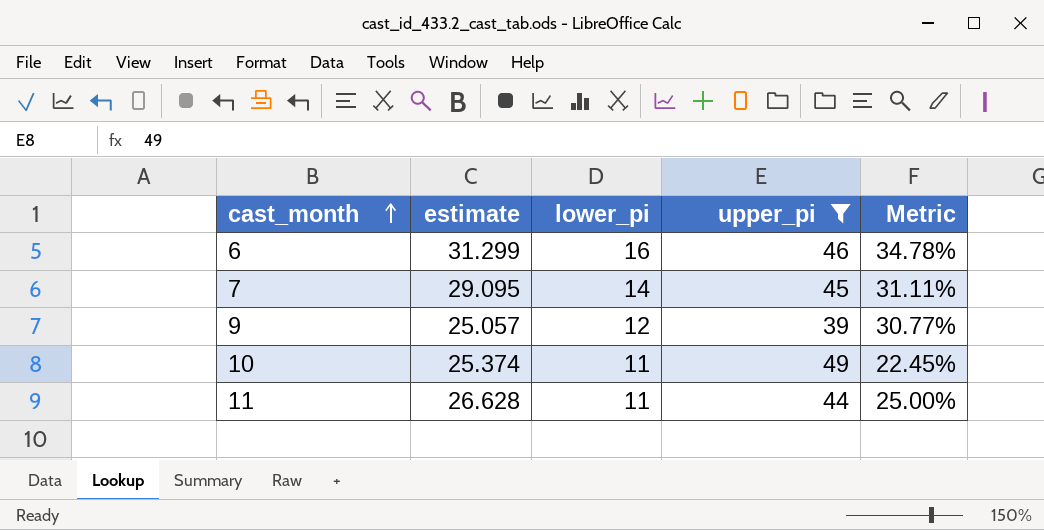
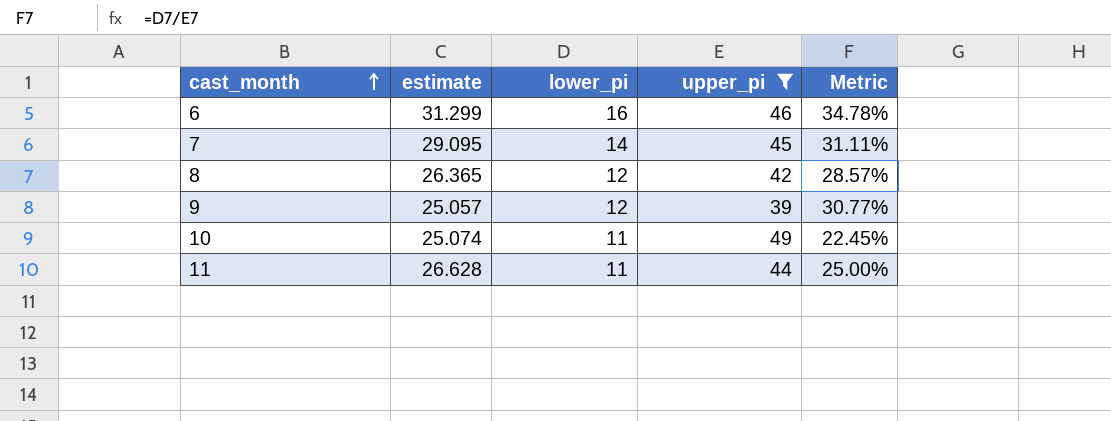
row 8: none -> 26.365 | 12 | 42 | 28.57%
10 | estimate: 25.374 -> 25.074

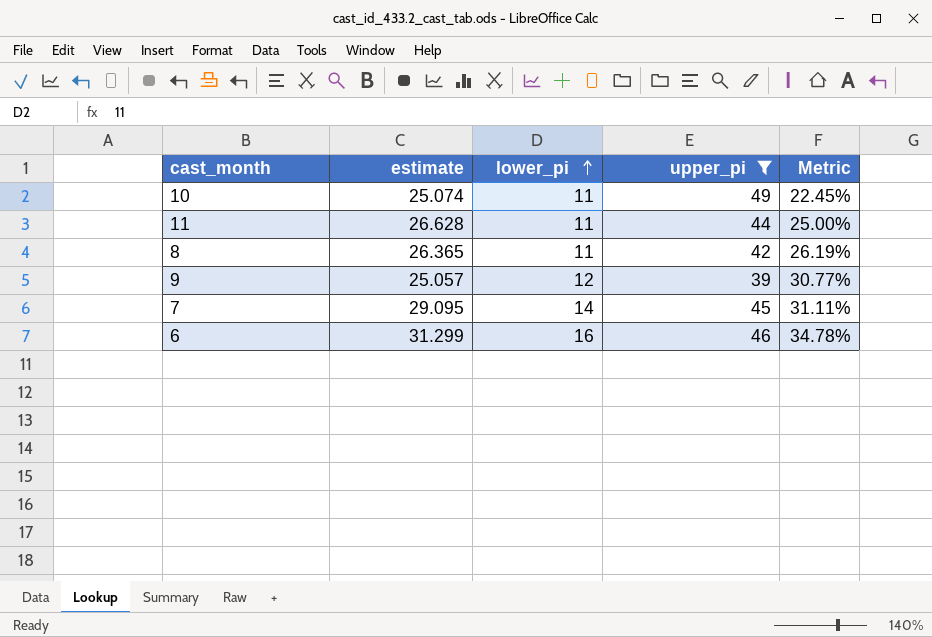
row order: cast_month ascending -> lower_pi ascending
8 | lower_pi: 12 -> 11
8 | Metric: 28.57% -> 26.19%

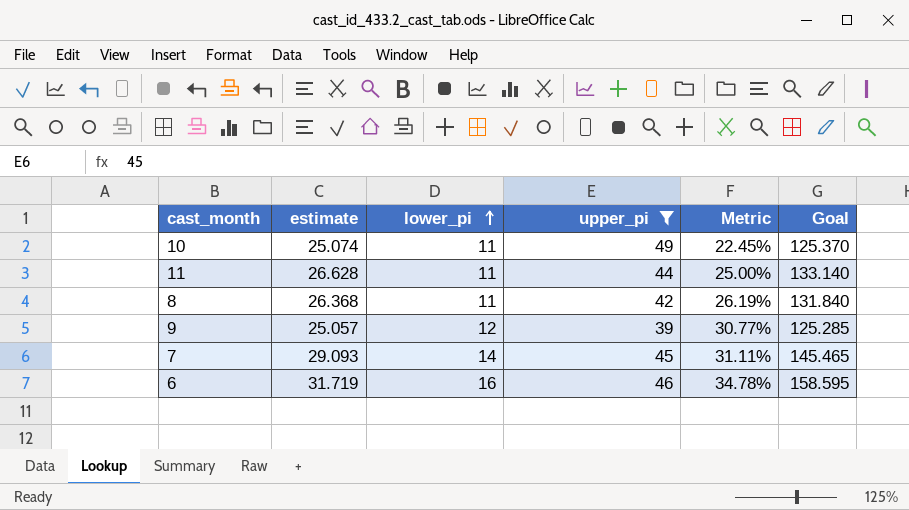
column Goal | formula: none -> [estimate] * 5
8 | estimate: 26.365 -> 26.368
7 | estimate: 29.095 -> 29.093
6 | estimate: 31.299 -> 31.719

